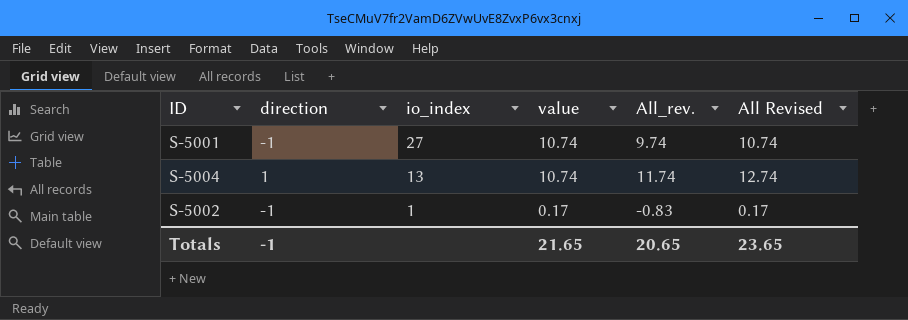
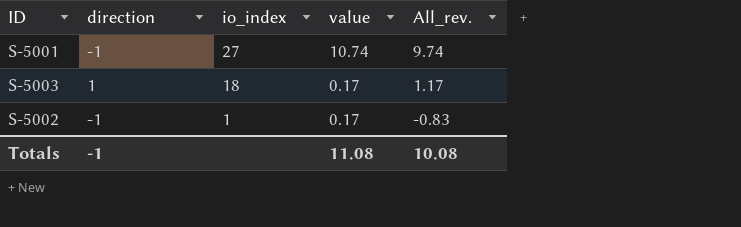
column All Revised | formula: [All_rev.] + 1 -> none
row S-5004: 1 | 13 | 10.74 | 11.74 | 12.74 -> none
row S-5003: none -> 1 | 18 | 0.17 | 1.17
Totals | value: 21.65 -> 11.08
Totals | All_rev.: 20.65 -> 10.08

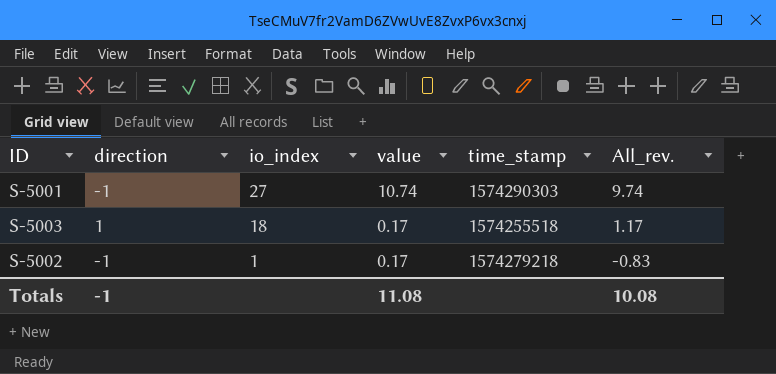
column time_stamp | position: none -> 5

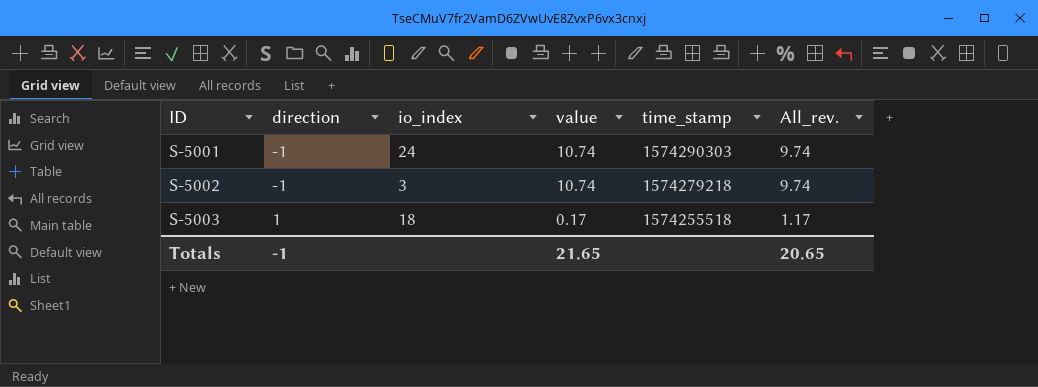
row order: io_index descending -> ID ascending
S-5001 | io_index: 27 -> 24
S-5002 | io_index: 1 -> 3
S-5002 | value: 0.17 -> 10.74
S-5002 | All_rev.: -0.83 -> 9.74
Totals | value: 11.08 -> 21.65
Totals | All_rev.: 10.08 -> 20.65

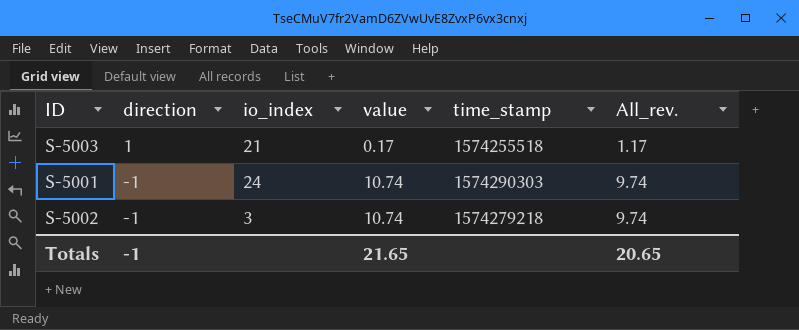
row order: ID ascending -> direction descending
S-5003 | io_index: 18 -> 21

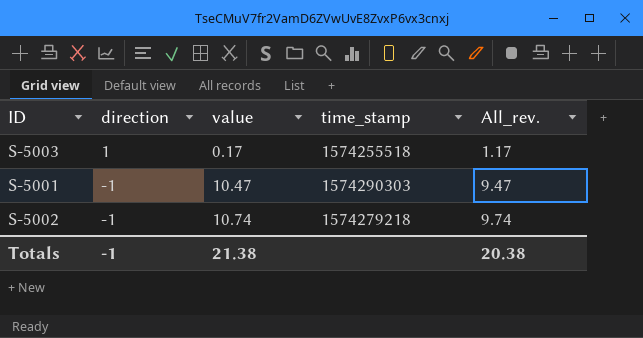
column io_index | position: 3 -> none
S-5001 | value: 10.74 -> 10.47
S-5001 | All_rev.: 9.74 -> 9.47
Totals | value: 21.65 -> 21.38
Totals | All_rev.: 20.65 -> 20.38

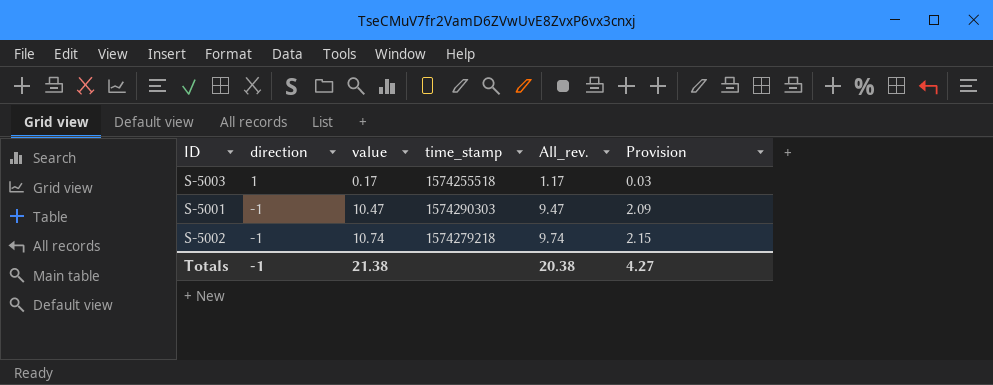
column Provision | formula: none -> [value] * 0.2

